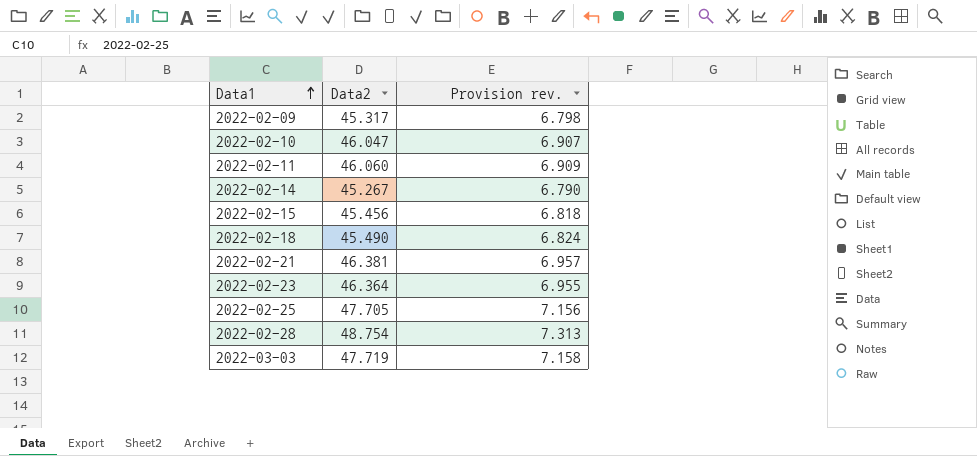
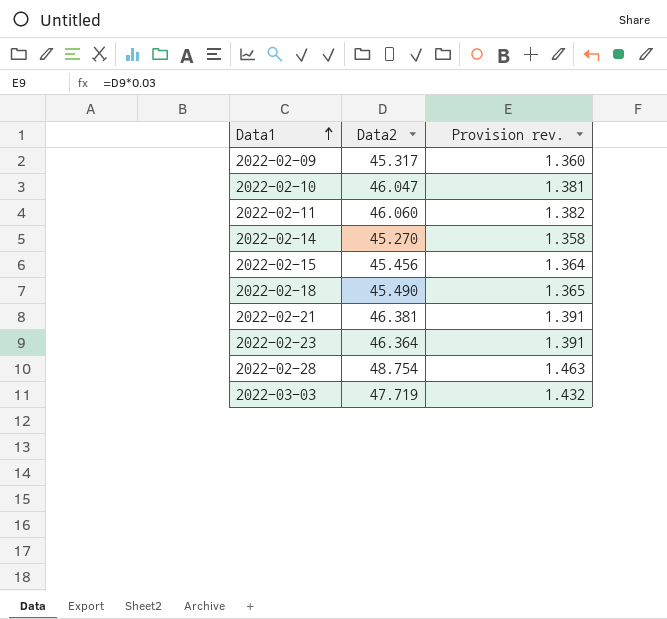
column Provision rev. | formula: [Data2] * 0.15 -> [Data2] * 0.03
row 2022-02-25: 47.705 | 7.156 -> none
2022-02-14 | Data2: 45.267 -> 45.270

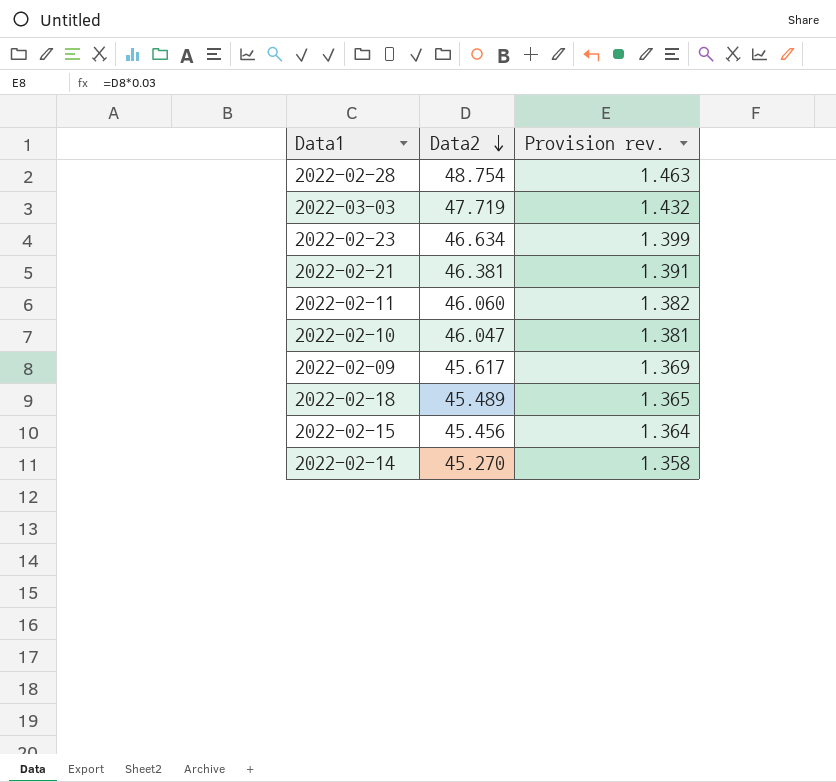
row order: Data1 ascending -> Data2 descending
2022-02-23 | Data2: 46.364 -> 46.634
2022-02-23 | Provision rev.: 1.391 -> 1.399
2022-02-09 | Data2: 45.317 -> 45.617
2022-02-09 | Provision rev.: 1.360 -> 1.369
2022-02-18 | Data2: 45.490 -> 45.489

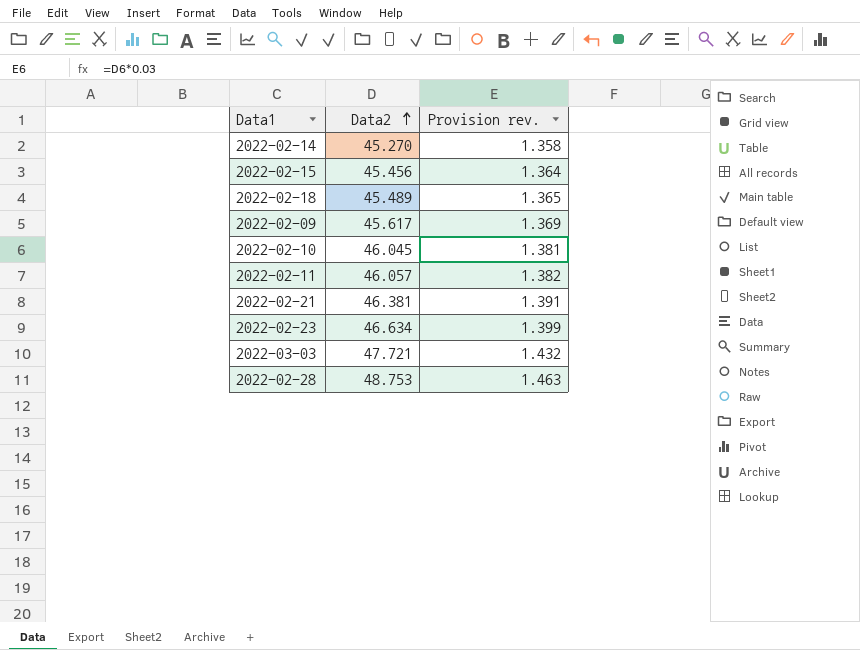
row order: Data2 descending -> Data2 ascending
2022-02-10 | Data2: 46.047 -> 46.045
2022-02-11 | Data2: 46.060 -> 46.057
2022-03-03 | Data2: 47.719 -> 47.721
2022-02-28 | Data2: 48.754 -> 48.753

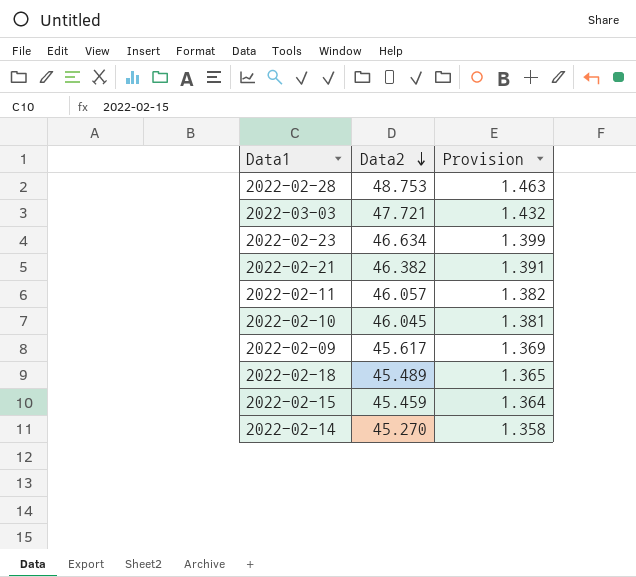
row order: Data2 ascending -> Data2 descending
column name: Provision rev. -> Provision
2022-02-21 | Data2: 46.381 -> 46.382
2022-02-15 | Data2: 45.456 -> 45.459

